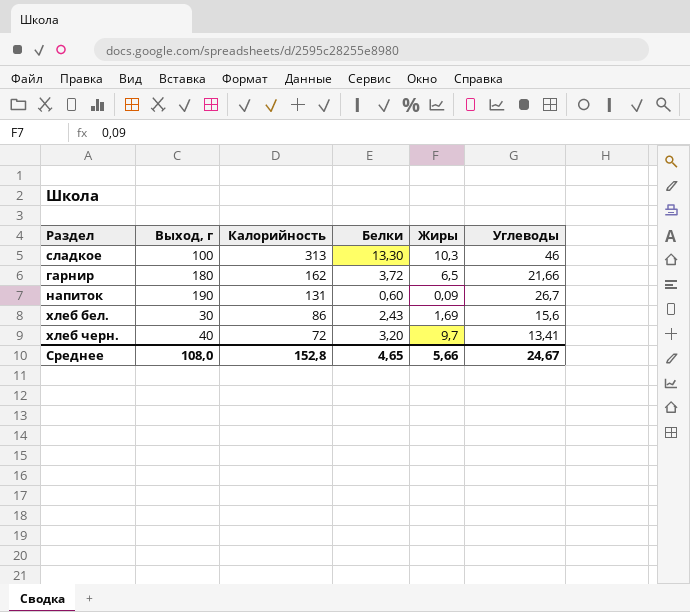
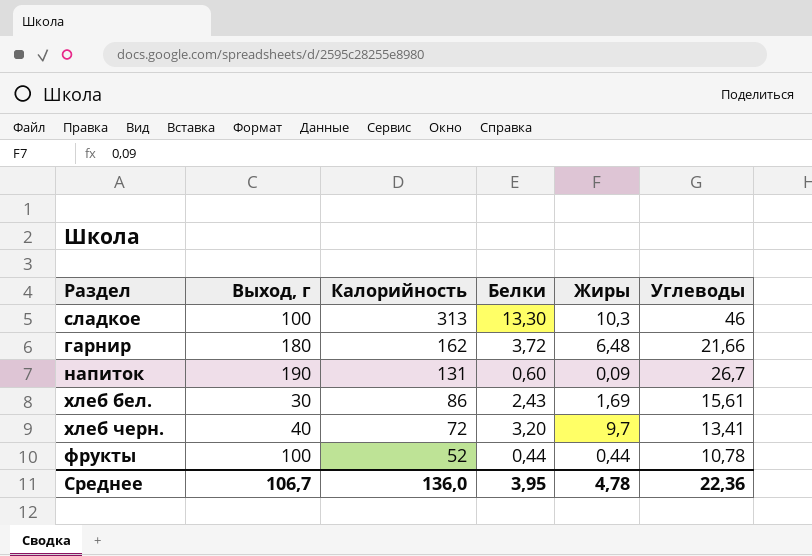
гарнир | Жиры: 6,5 -> 6,48
хлеб бел. | Углеводы: 15,6 -> 15,61
row фрукты: none -> 100 | 52 | 0,44 | 0,44 | 10,78
Среднее | Выход, г: 108,0 -> 106,7
Среднее | Калорийность: 152,8 -> 136,0
Среднее | Белки: 4,65 -> 3,95
Среднее | Жиры: 5,66 -> 4,78
Среднее | Углеводы: 24,67 -> 22,36

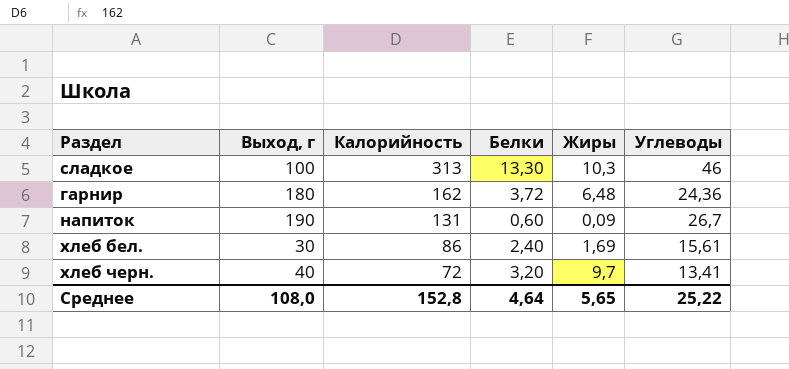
row фрукты: 100 | 52 | 0,44 | 0,44 | 10,78 -> none
гарнир | Углеводы: 21,66 -> 24,36
хлеб бел. | Белки: 2,43 -> 2,40
Среднее | Выход, г: 106,7 -> 108,0
Среднее | Калорийность: 136,0 -> 152,8
Среднее | Белки: 3,95 -> 4,64
Среднее | Жиры: 4,78 -> 5,65
Среднее | Углеводы: 22,36 -> 25,22

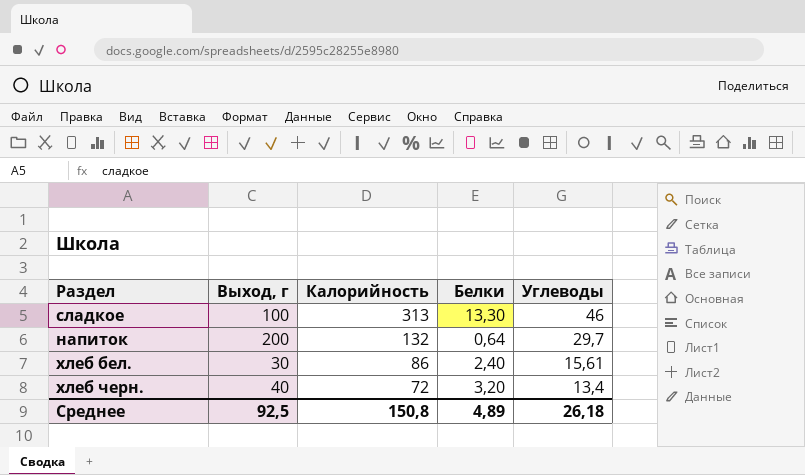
column Жиры | position: 5 -> none
row гарнир: 180 | 162 | 3,72 | 6,48 | 24,36 -> none
напиток | Выход, г: 190 -> 200
напиток | Калорийность: 131 -> 132
напиток | Белки: 0,60 -> 0,64
напиток | Углеводы: 26,7 -> 29,7
хлеб черн. | Углеводы: 13,41 -> 13,4
Среднее | Выход, г: 108,0 -> 92,5
Среднее | Калорийность: 152,8 -> 150,8
Среднее | Белки: 4,64 -> 4,89
Среднее | Углеводы: 25,22 -> 26,18

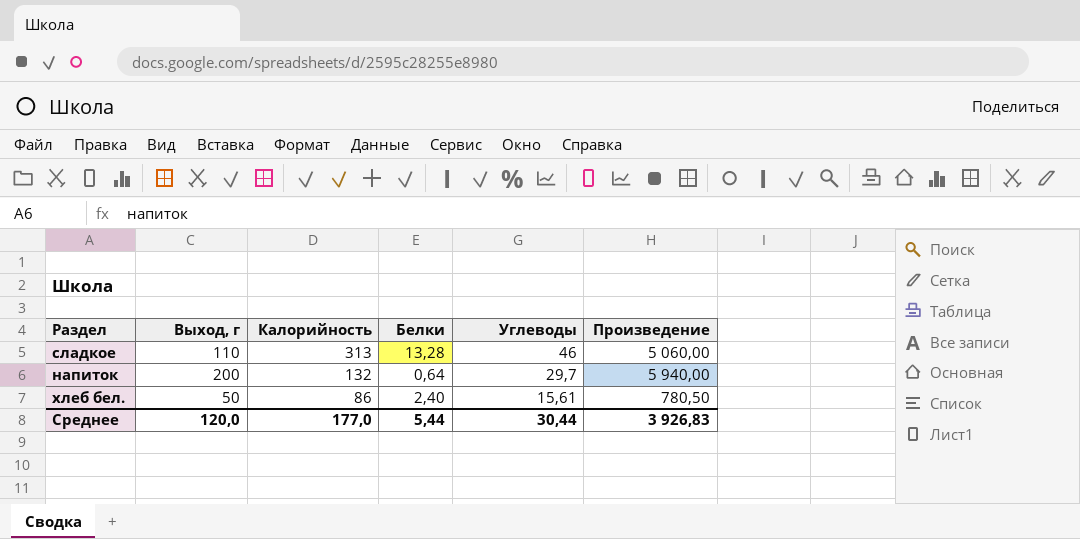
column Произведение | formula: none -> [Выход, г] * [Углеводы]
row хлеб черн.: 40 | 72 | 3,20 | 13,4 -> none
сладкое | Выход, г: 100 -> 110
сладкое | Белки: 13,30 -> 13,28
хлеб бел. | Выход, г: 30 -> 50
Среднее | Выход, г: 92,5 -> 120,0
Среднее | Калорийность: 150,8 -> 177,0
Среднее | Белки: 4,89 -> 5,44
Среднее | Углеводы: 26,18 -> 30,44

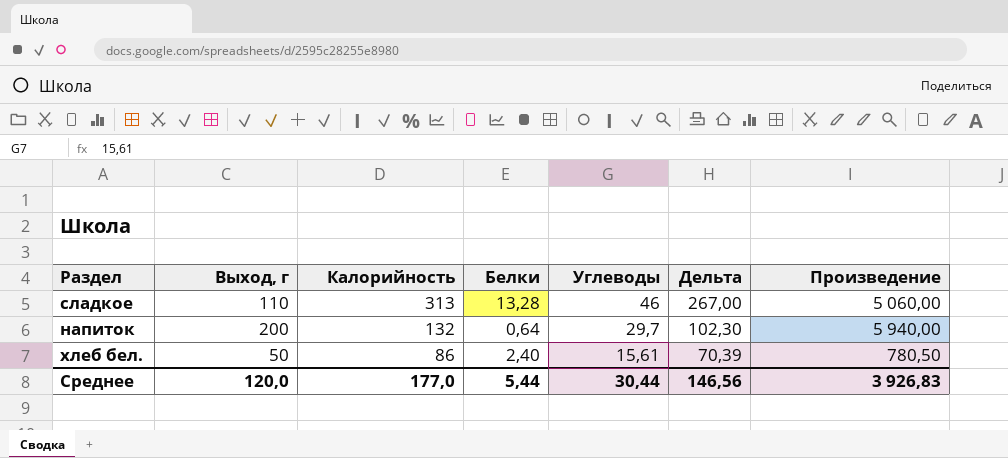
column Дельта | formula: none -> [Калорийность] - [Углеводы]

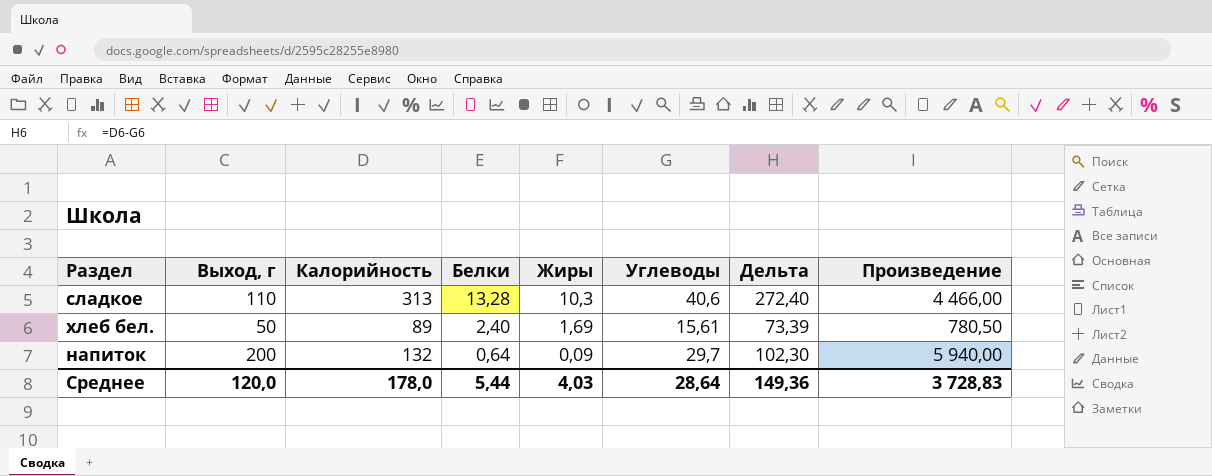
row order: Калорийность descending -> Белки descending
column Жиры | position: none -> 5
сладкое | Углеводы: 46 -> 40,6
сладкое | Дельта: 267,00 -> 272,40
сладкое | Произведение: 5 060,00 -> 4 466,00
хлеб бел. | Калорийность: 86 -> 89
хлеб бел. | Дельта: 70,39 -> 73,39
Среднее | Калорийность: 177,0 -> 178,0
Среднее | Углеводы: 30,44 -> 28,64
Среднее | Дельта: 146,56 -> 149,36
Среднее | Произведение: 3 926,83 -> 3 728,83

